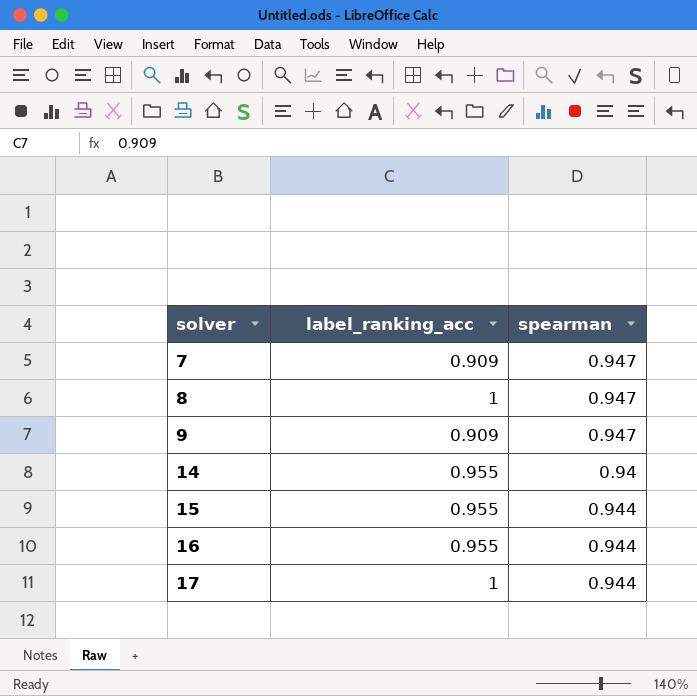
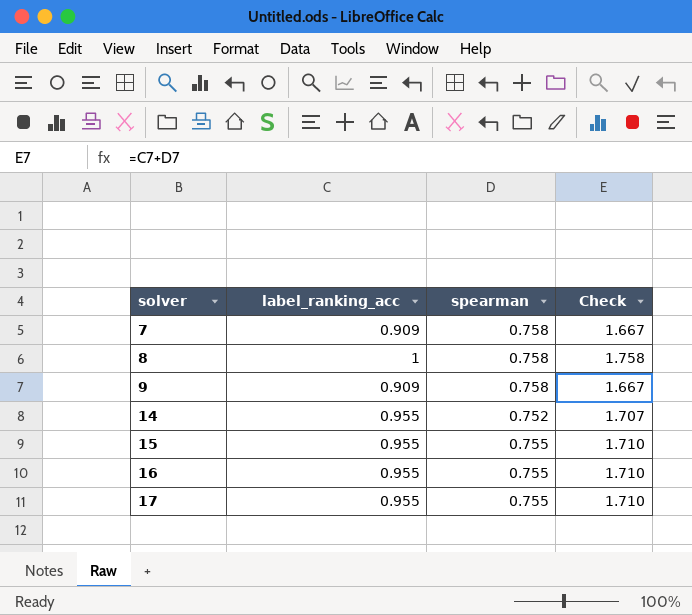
column Check | formula: none -> [label_ranking_acc] + [spearman]
7 | spearman: 0.947 -> 0.758
8 | spearman: 0.947 -> 0.758
9 | spearman: 0.947 -> 0.758
14 | spearman: 0.94 -> 0.752
15 | spearman: 0.944 -> 0.755
16 | spearman: 0.944 -> 0.755
17 | label_ranking_acc: 1 -> 0.955
17 | spearman: 0.944 -> 0.755

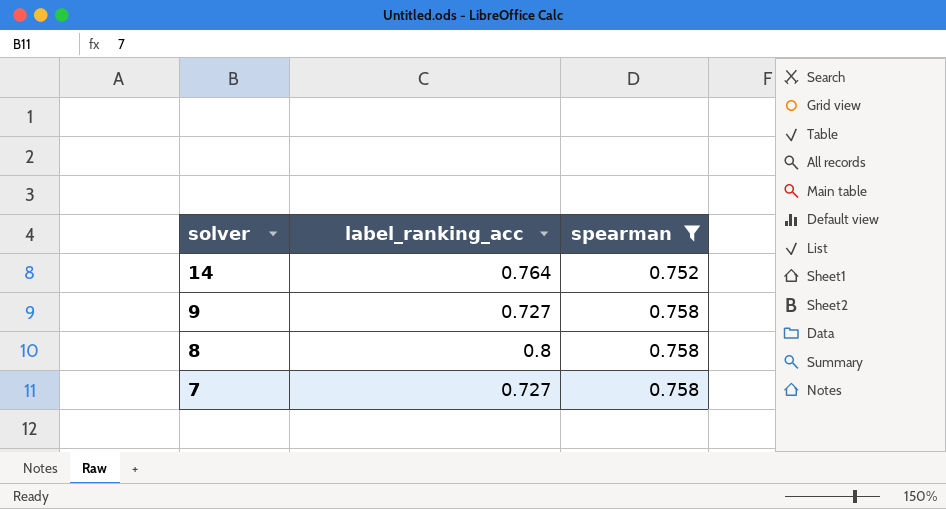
filter: none -> spearman != 0.755
row order: solver ascending -> solver descending
column Check | formula: [label_ranking_acc] + [spearman] -> none
14 | label_ranking_acc: 0.955 -> 0.764
9 | label_ranking_acc: 0.909 -> 0.727
8 | label_ranking_acc: 1 -> 0.8
7 | label_ranking_acc: 0.909 -> 0.727

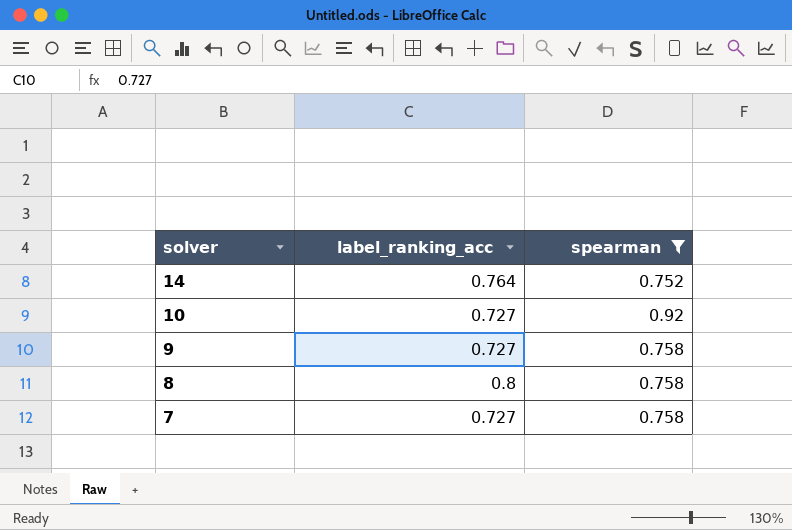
row 10: none -> 0.727 | 0.92

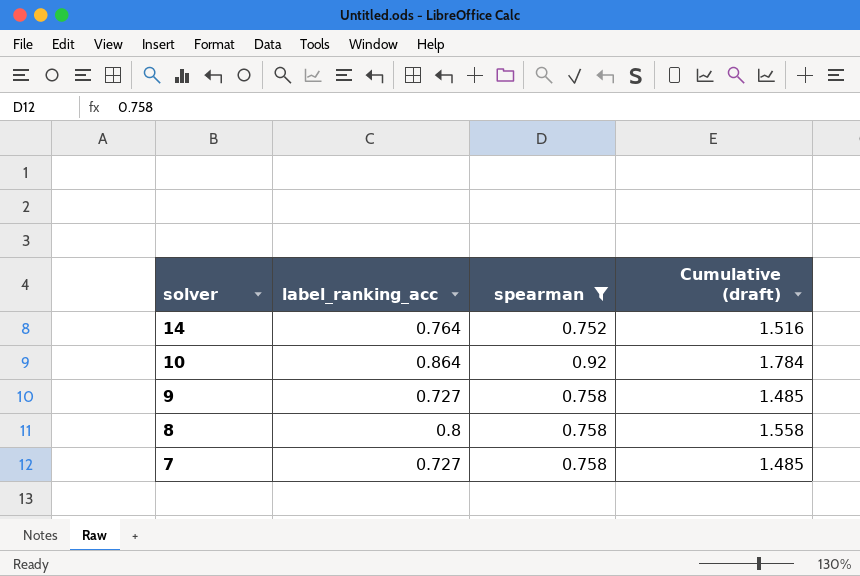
column Cumulative (draft) | formula: none -> [label_ranking_acc] + [spearman]
10 | label_ranking_acc: 0.727 -> 0.864

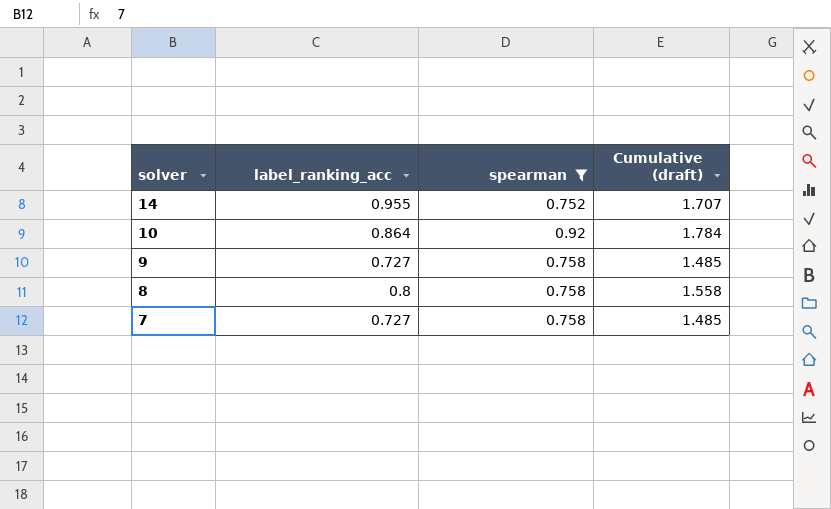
14 | label_ranking_acc: 0.764 -> 0.955
14 | Cumulative (draft): 1.516 -> 1.707

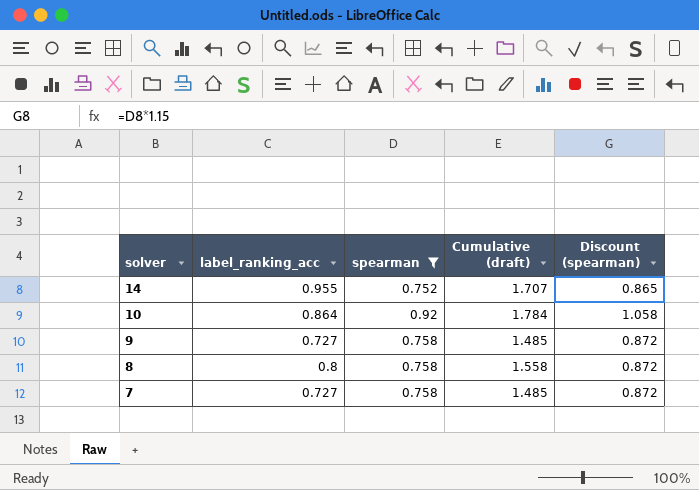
column Discount (spearman) | formula: none -> [spearman] * 1.15

